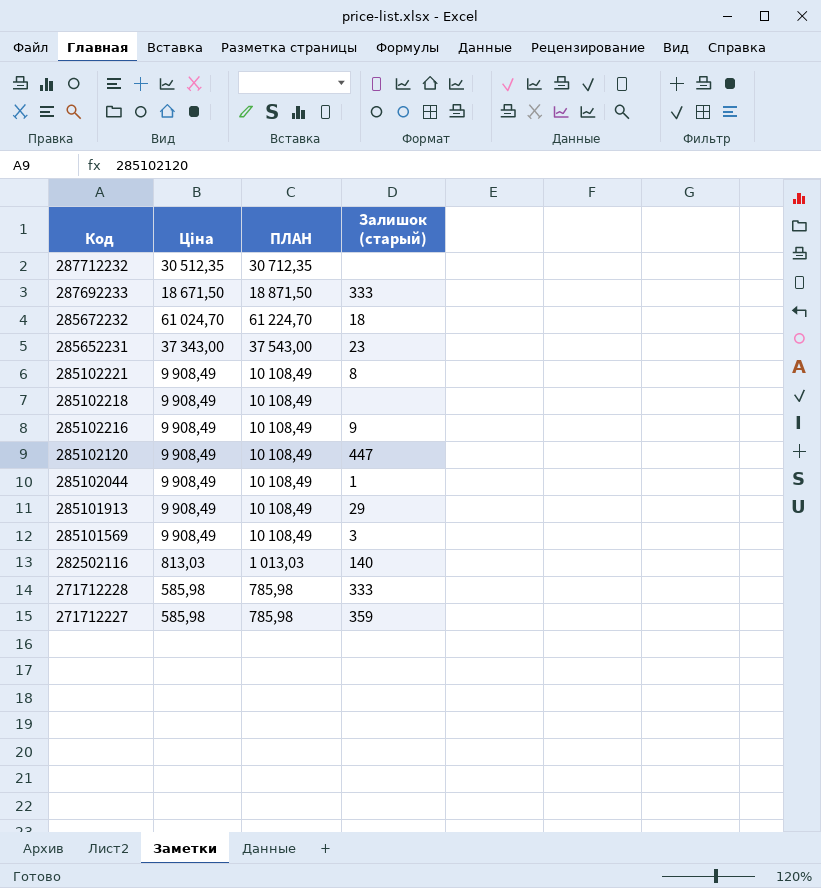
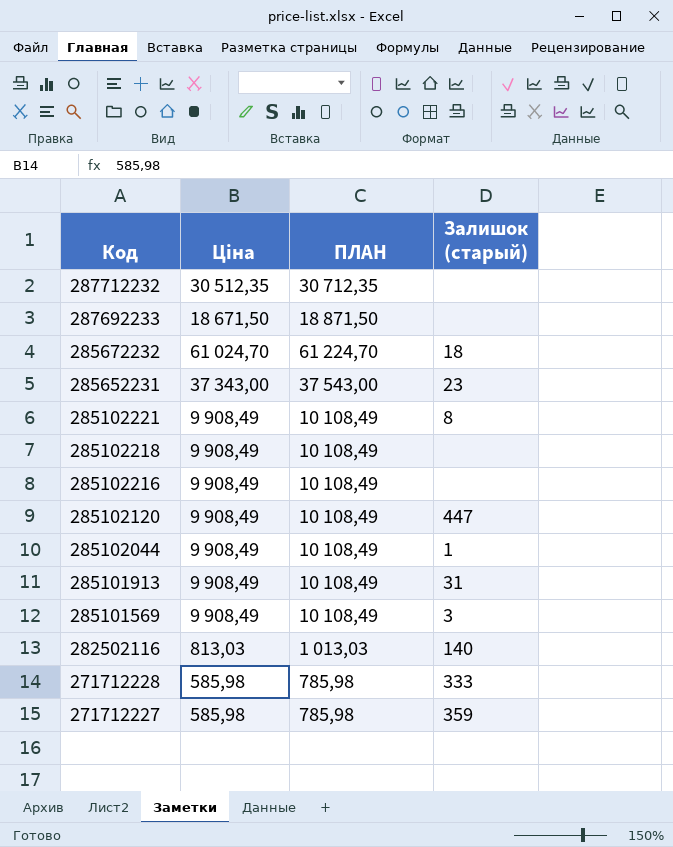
287692233 | Залишок (старый): 333 -> none
285102216 | Залишок (старый): 9 -> none
285101913 | Залишок (старый): 29 -> 31

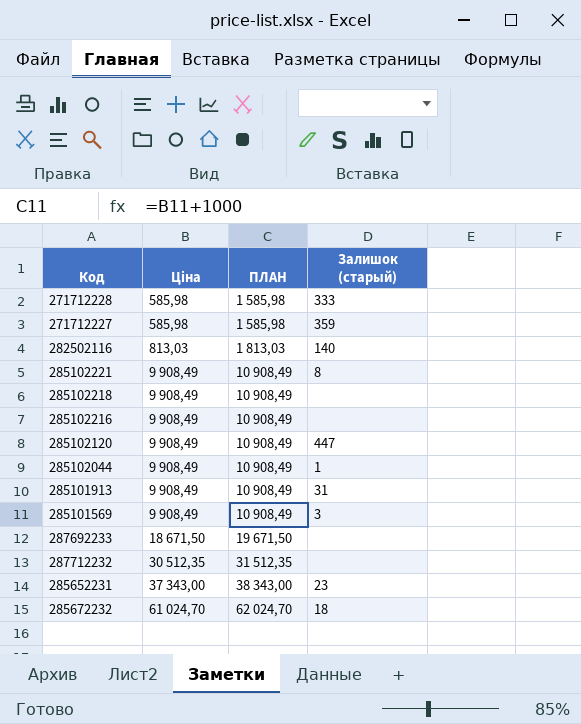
row order: Код descending -> Ціна ascending
column ПЛАН | formula: [Ціна] + 200 -> [Ціна] + 1000

